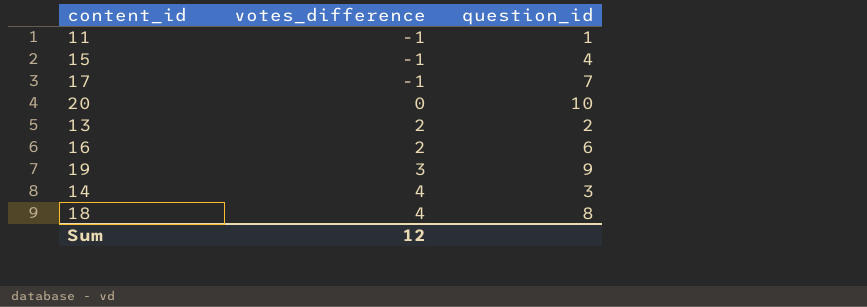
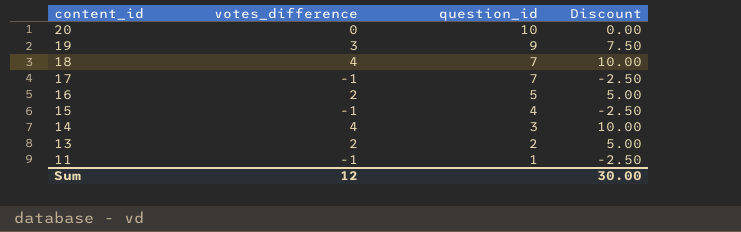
row order: votes_difference ascending -> content_id descending
column Discount | formula: none -> [votes_difference] * 2.5
18 | question_id: 8 -> 7
16 | question_id: 6 -> 5

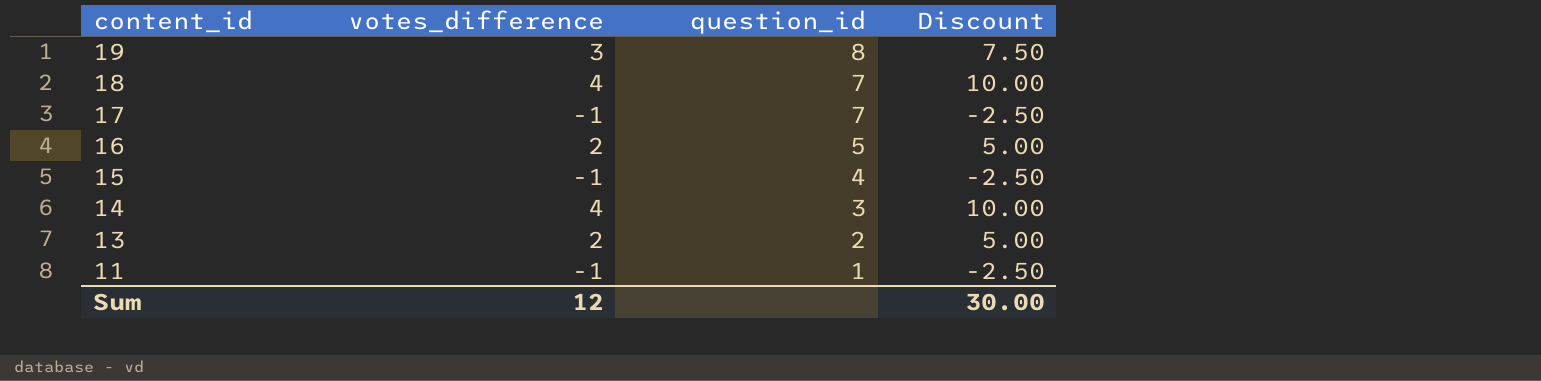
row 20: 0 | 10 | 0.00 -> none
19 | question_id: 9 -> 8

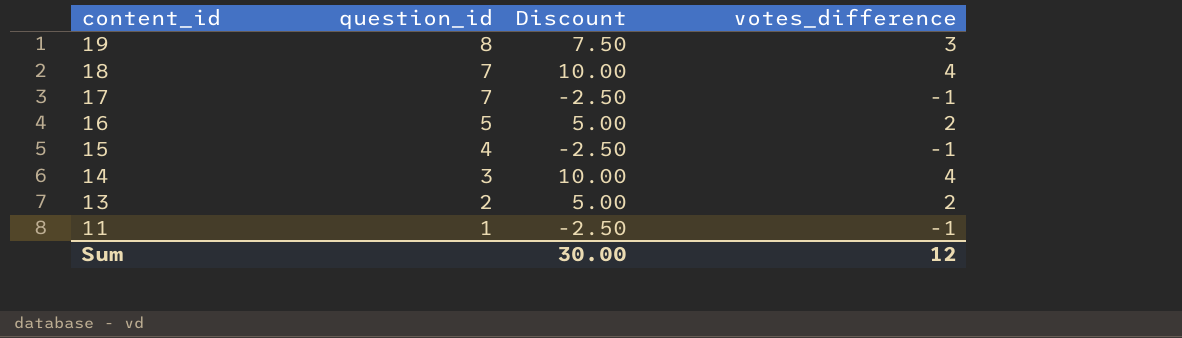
column votes_difference | position: 2 -> 4

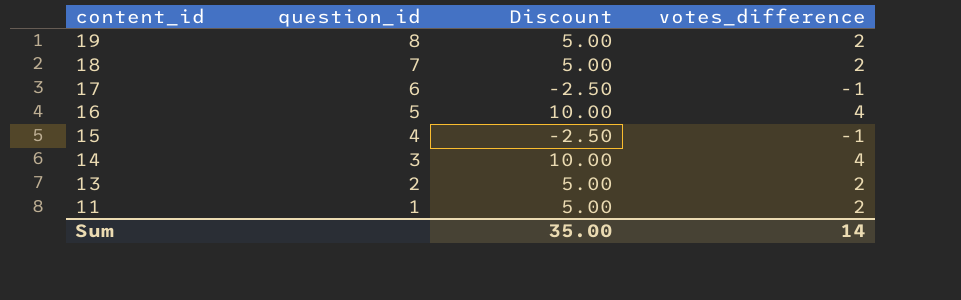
19 | Discount: 7.50 -> 5.00
19 | votes_difference: 3 -> 2
18 | Discount: 10.00 -> 5.00
18 | votes_difference: 4 -> 2
17 | question_id: 7 -> 6
16 | Discount: 5.00 -> 10.00
16 | votes_difference: 2 -> 4
11 | Discount: -2.50 -> 5.00
11 | votes_difference: -1 -> 2
Sum | Discount: 30.00 -> 35.00
Sum | votes_difference: 12 -> 14

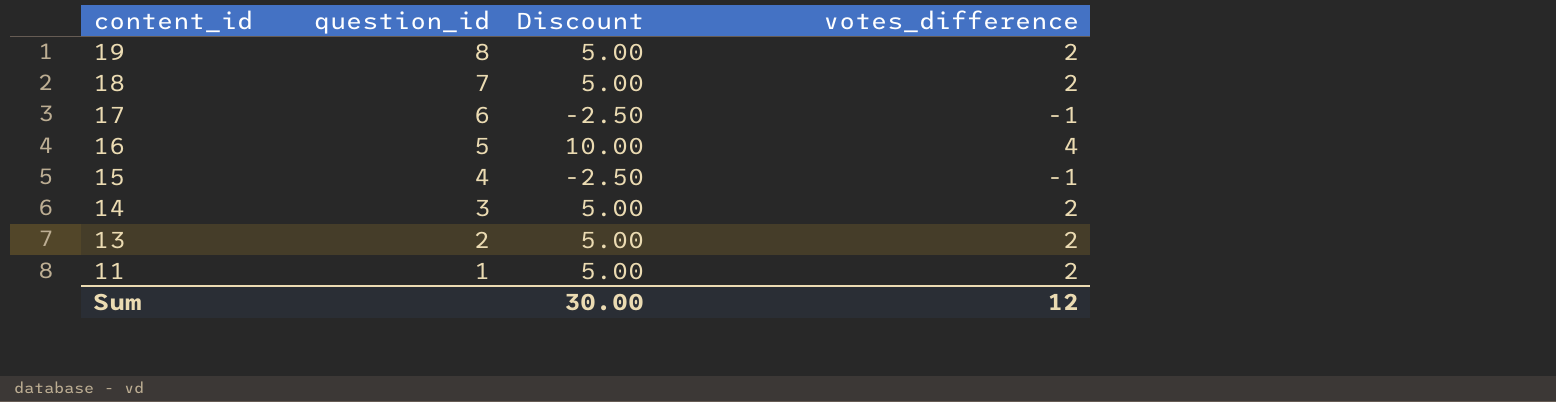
14 | Discount: 10.00 -> 5.00
14 | votes_difference: 4 -> 2
Sum | Discount: 35.00 -> 30.00
Sum | votes_difference: 14 -> 12

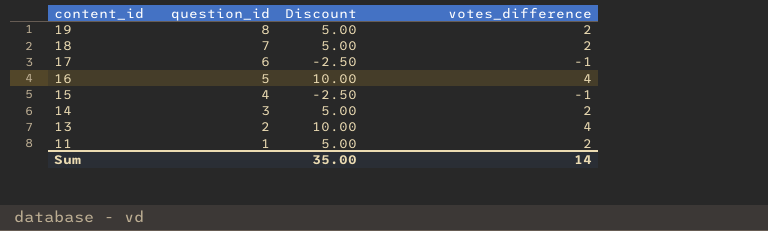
13 | Discount: 5.00 -> 10.00
13 | votes_difference: 2 -> 4
Sum | Discount: 30.00 -> 35.00
Sum | votes_difference: 12 -> 14

